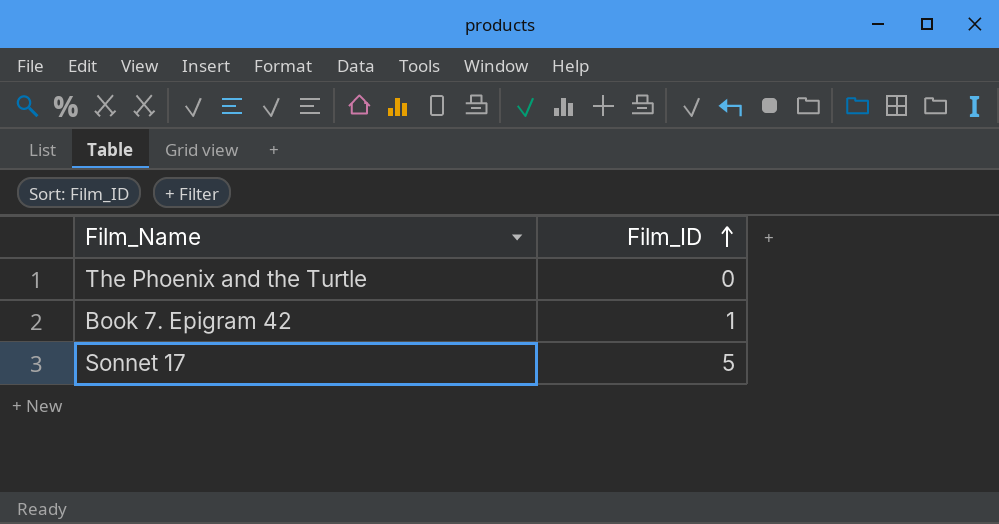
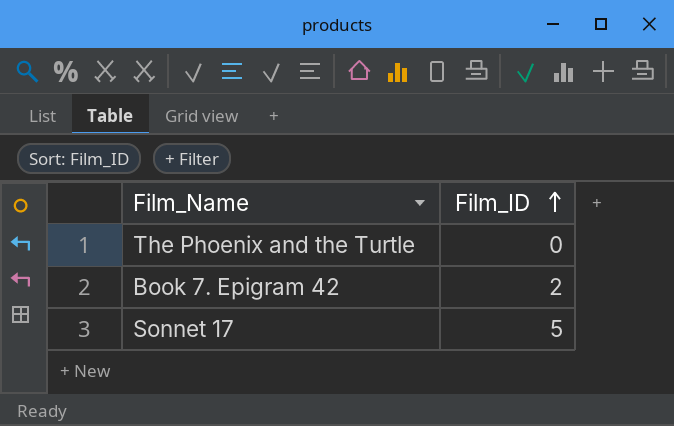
Book 7. Epigram 42 | Film_ID: 1 -> 2

